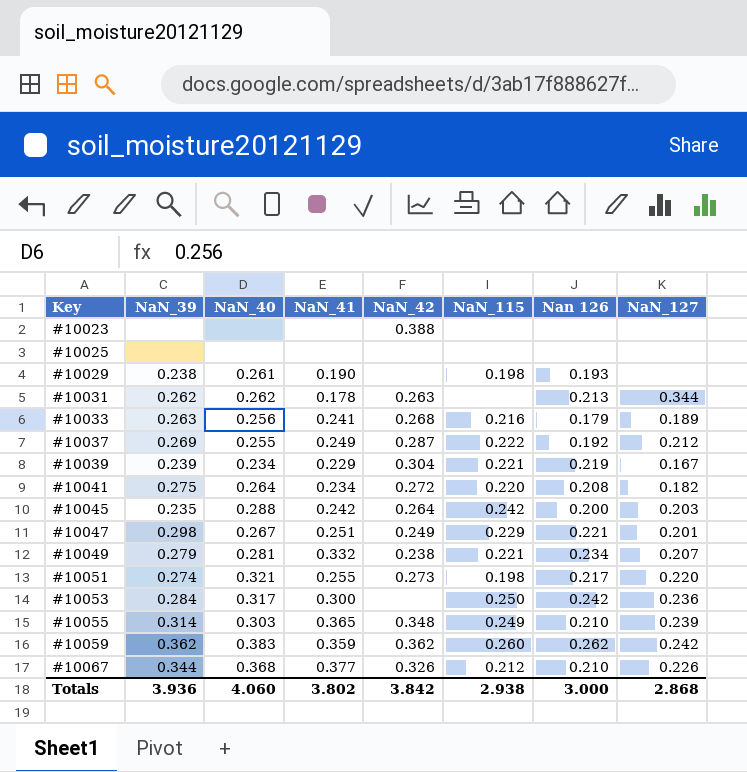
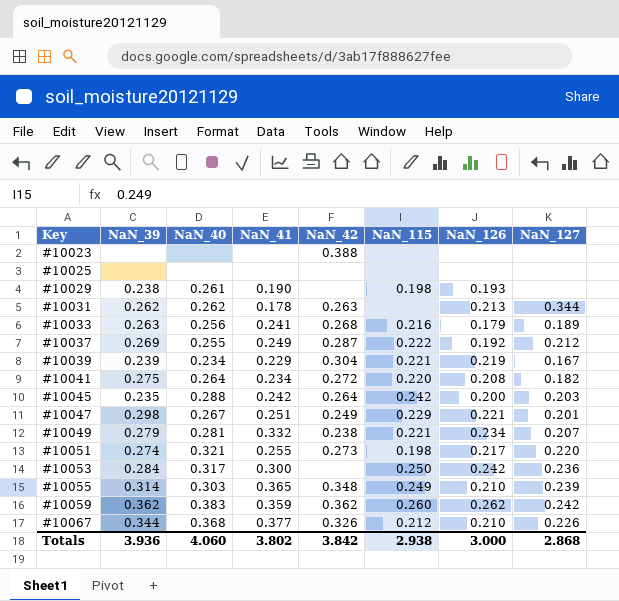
column name: Nan 126 -> NaN_126

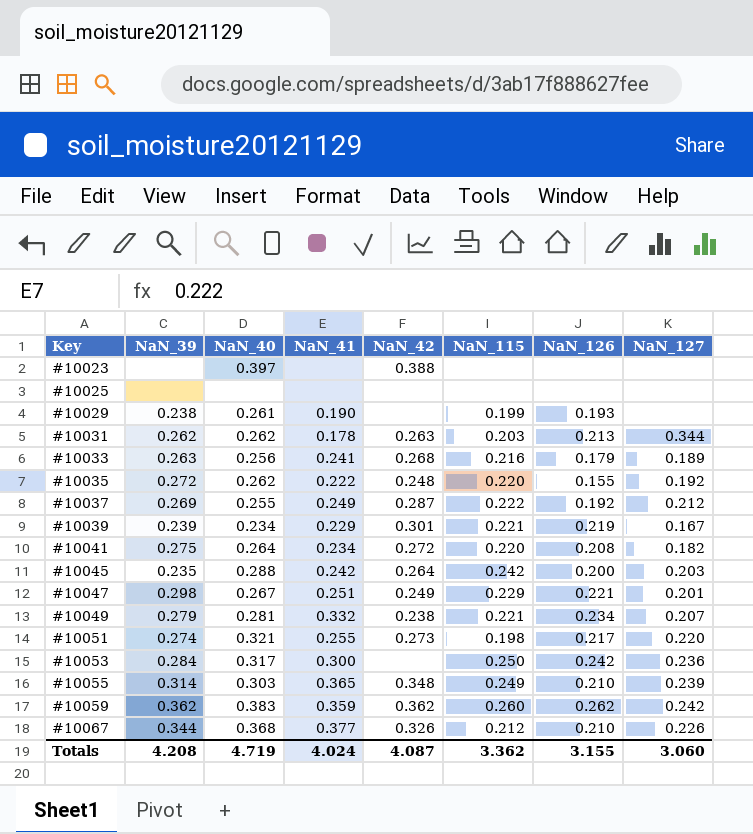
#10023 | NaN_40: none -> 0.397
#10029 | NaN_115: 0.198 -> 0.199
#10031 | NaN_115: none -> 0.203
row #10035: none -> 0.272 | 0.262 | 0.222 | 0.248 | 0.220 | 0.155 | 0.192
#10039 | NaN_42: 0.304 -> 0.301
Totals | NaN_39: 3.936 -> 4.208
Totals | NaN_40: 4.060 -> 4.719
Totals | NaN_41: 3.802 -> 4.024
Totals | NaN_42: 3.842 -> 4.087
Totals | NaN_115: 2.938 -> 3.362
Totals | NaN_126: 3.000 -> 3.155
Totals | NaN_127: 2.868 -> 3.060

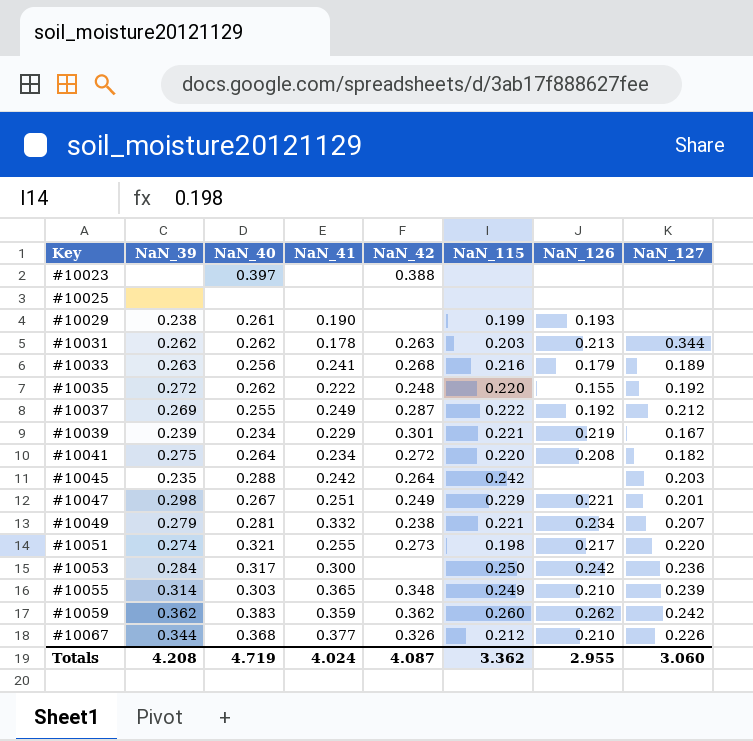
#10045 | NaN_126: 0.200 -> none
Totals | NaN_126: 3.155 -> 2.955

